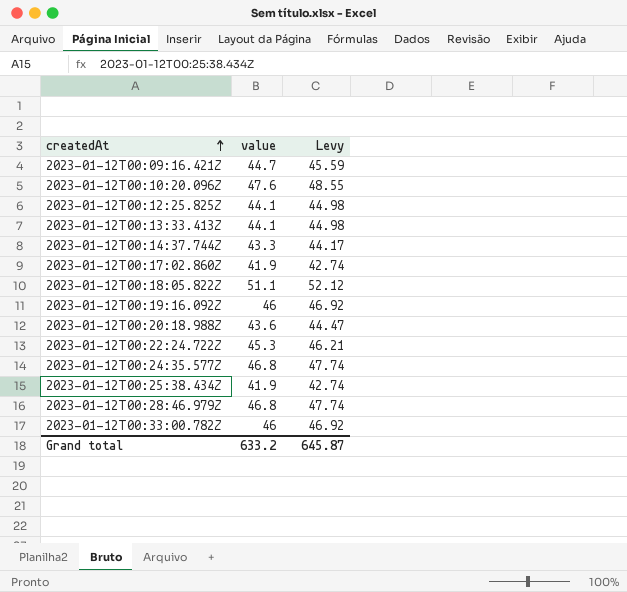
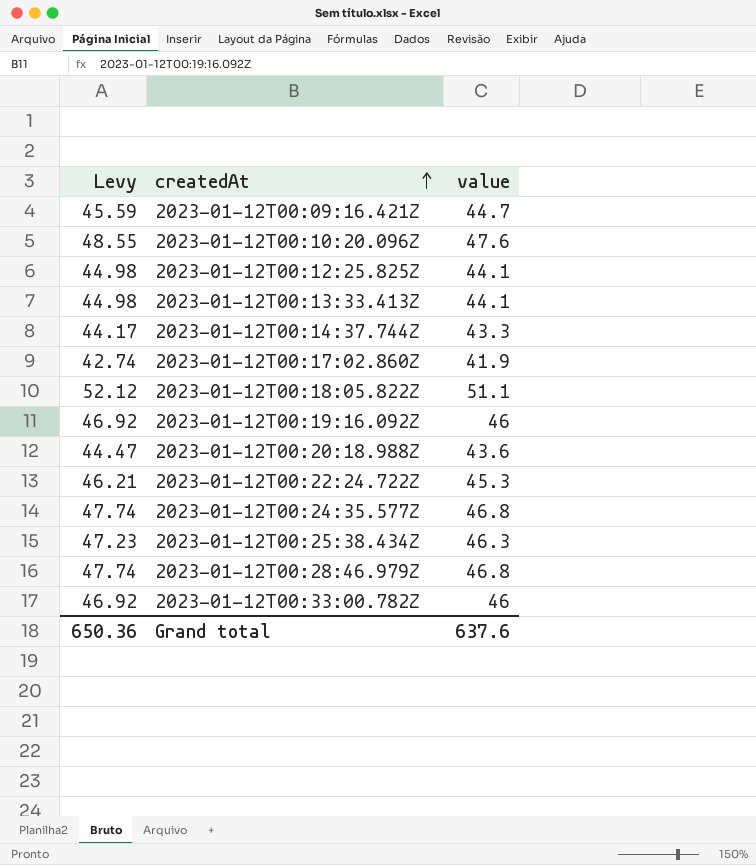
column Levy | position: 3 -> 1
2023-01-12T00:25:38.434Z | Levy: 42.74 -> 47.23
2023-01-12T00:25:38.434Z | value: 41.9 -> 46.3
Grand total | Levy: 645.87 -> 650.36
Grand total | value: 633.2 -> 637.6

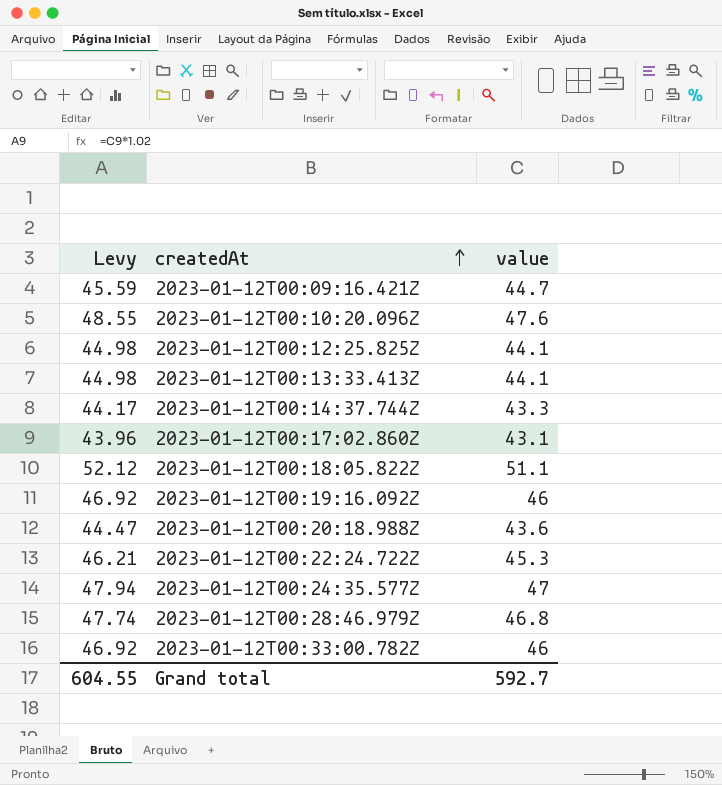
row 2023-01-12T00:25:38.434Z: 47.23 | 46.3 -> none
2023-01-12T00:17:02.860Z | Levy: 42.74 -> 43.96
2023-01-12T00:17:02.860Z | value: 41.9 -> 43.1
2023-01-12T00:24:35.577Z | Levy: 47.74 -> 47.94
2023-01-12T00:24:35.577Z | value: 46.8 -> 47
Grand total | Levy: 650.36 -> 604.55
Grand total | value: 637.6 -> 592.7

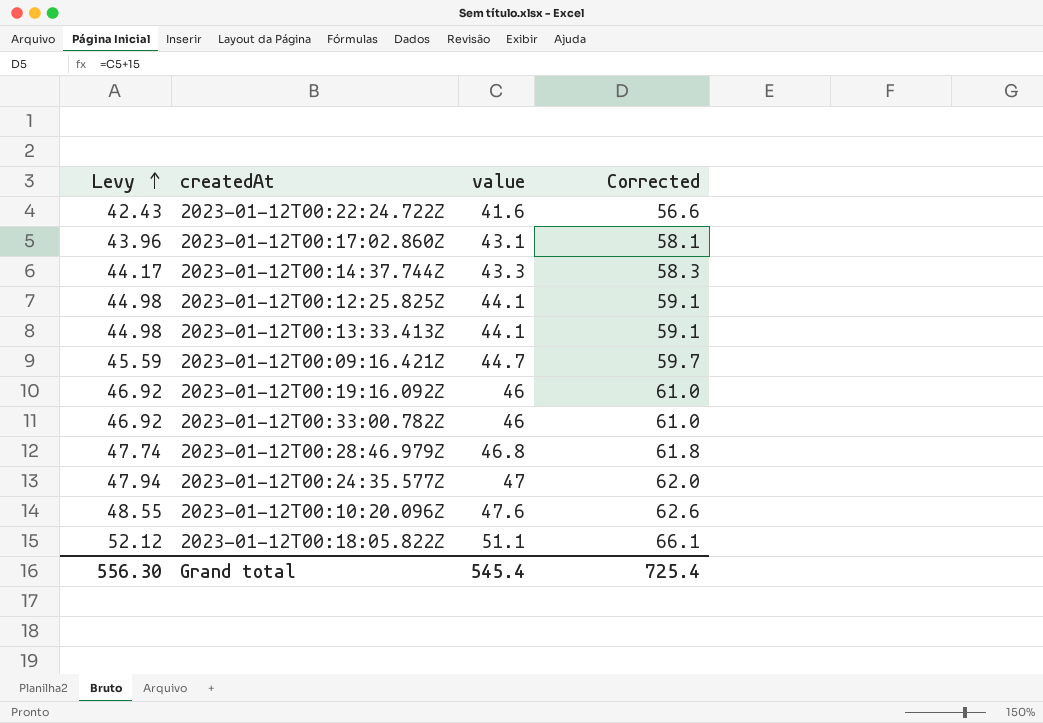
row order: createdAt ascending -> Levy ascending
column Corrected | formula: none -> [value] + 15
row 2023-01-12T00:20:18.988Z: 44.47 | 43.6 -> none
2023-01-12T00:22:24.722Z | Levy: 46.21 -> 42.43
2023-01-12T00:22:24.722Z | value: 45.3 -> 41.6
Grand total | Levy: 604.55 -> 556.30
Grand total | value: 592.7 -> 545.4

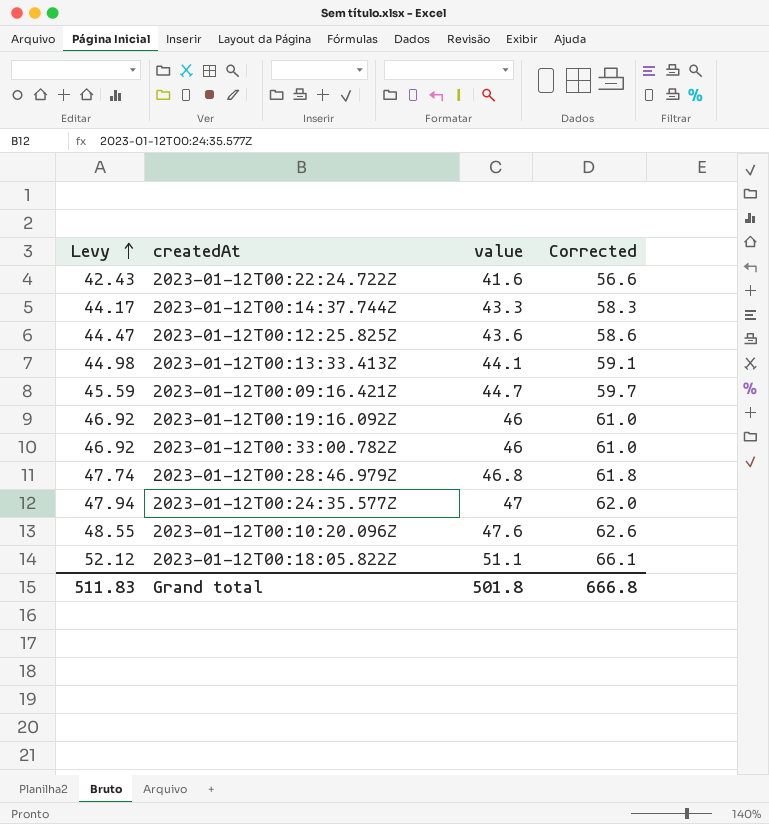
row 2023-01-12T00:17:02.860Z: 43.96 | 43.1 | 58.1 -> none
2023-01-12T00:12:25.825Z | Levy: 44.98 -> 44.47
2023-01-12T00:12:25.825Z | value: 44.1 -> 43.6
2023-01-12T00:12:25.825Z | Corrected: 59.1 -> 58.6
Grand total | Levy: 556.30 -> 511.83
Grand total | value: 545.4 -> 501.8
Grand total | Corrected: 725.4 -> 666.8

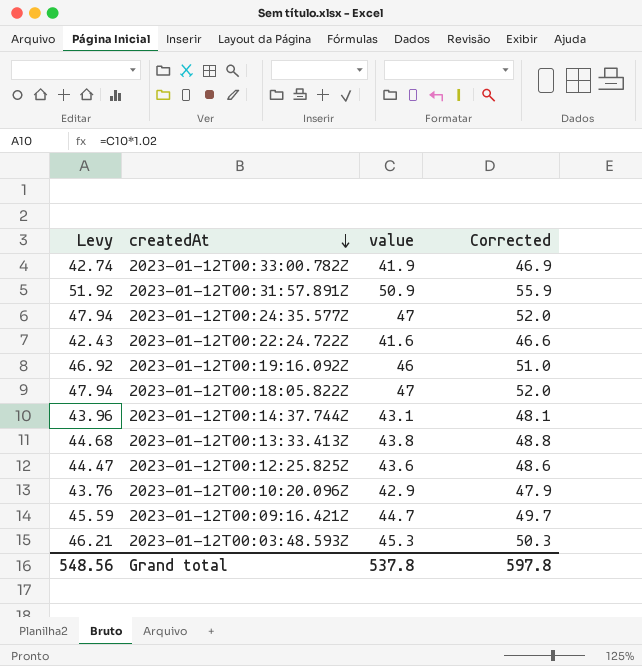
row order: Levy ascending -> createdAt descending
column Corrected | formula: [value] + 15 -> [value] + 5
row 2023-01-12T00:28:46.979Z: 47.74 | 46.8 | 61.8 -> none
2023-01-12T00:33:00.782Z | Levy: 46.92 -> 42.74
2023-01-12T00:33:00.782Z | value: 46 -> 41.9
row 2023-01-12T00:31:57.891Z: none -> 51.92 | 50.9 | 55.9
2023-01-12T00:18:05.822Z | Levy: 52.12 -> 47.94
2023-01-12T00:18:05.822Z | value: 51.1 -> 47
2023-01-12T00:14:37.744Z | Levy: 44.17 -> 43.96
2023-01-12T00:14:37.744Z | value: 43.3 -> 43.1
2023-01-12T00:13:33.413Z | Levy: 44.98 -> 44.68
2023-01-12T00:13:33.413Z | value: 44.1 -> 43.8
2023-01-12T00:10:20.096Z | Levy: 48.55 -> 43.76
2023-01-12T00:10:20.096Z | value: 47.6 -> 42.9
row 2023-01-12T00:03:48.593Z: none -> 46.21 | 45.3 | 50.3
Grand total | Levy: 511.83 -> 548.56
Grand total | value: 501.8 -> 537.8
Grand total | Corrected: 666.8 -> 597.8

